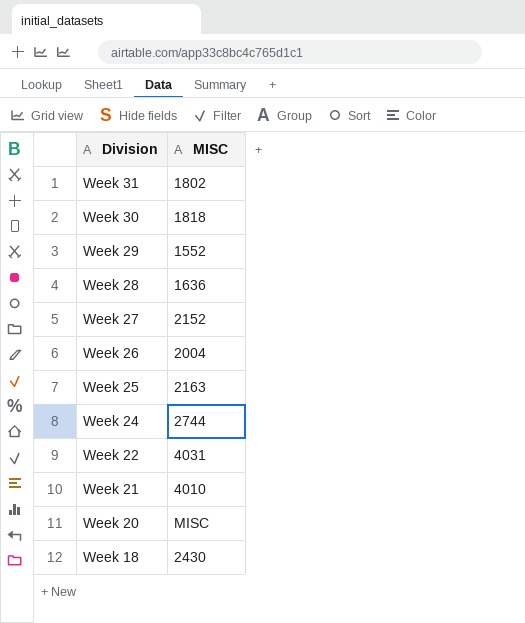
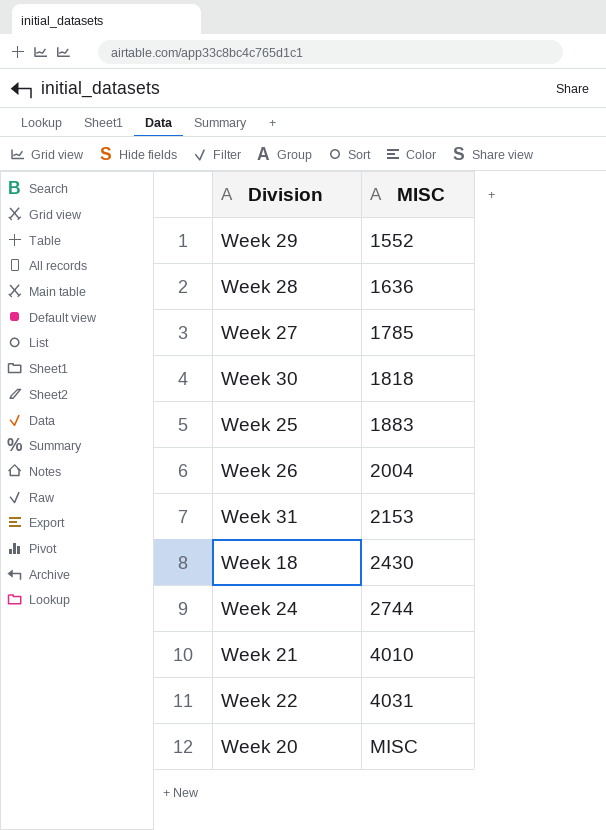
row order: Division descending -> MISC ascending
Week 27 | MISC: 2152 -> 1785
Week 25 | MISC: 2163 -> 1883
Week 31 | MISC: 1802 -> 2153

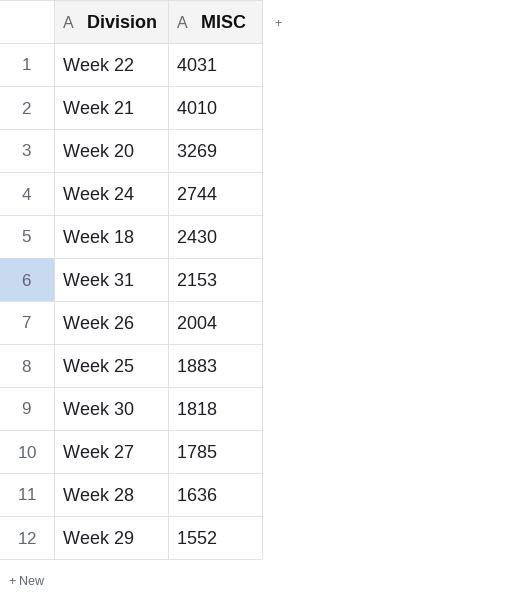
row order: MISC ascending -> MISC descending
Week 20 | MISC: MISC -> 3269

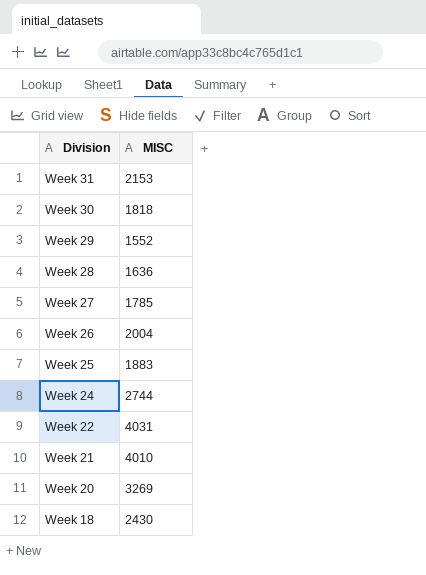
row order: MISC descending -> Division descending

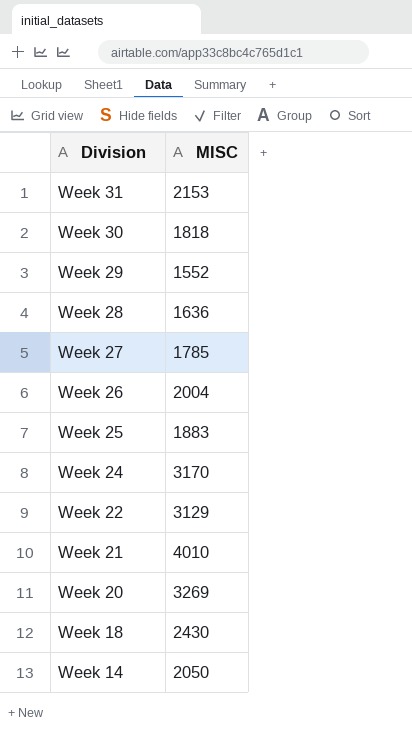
Week 24 | MISC: 2744 -> 3170
Week 22 | MISC: 4031 -> 3129
row Week 14: none -> 2050

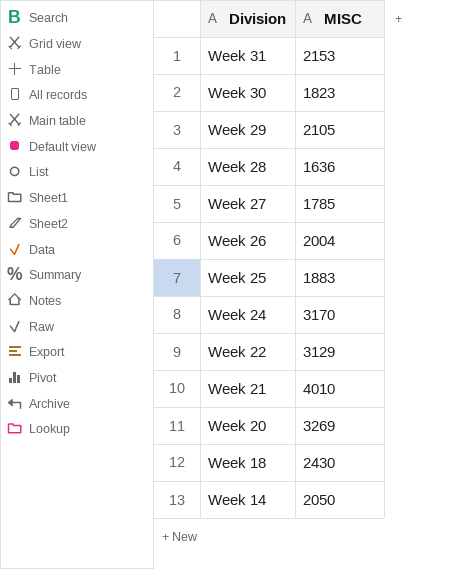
Week 30 | MISC: 1818 -> 1823
Week 29 | MISC: 1552 -> 2105

